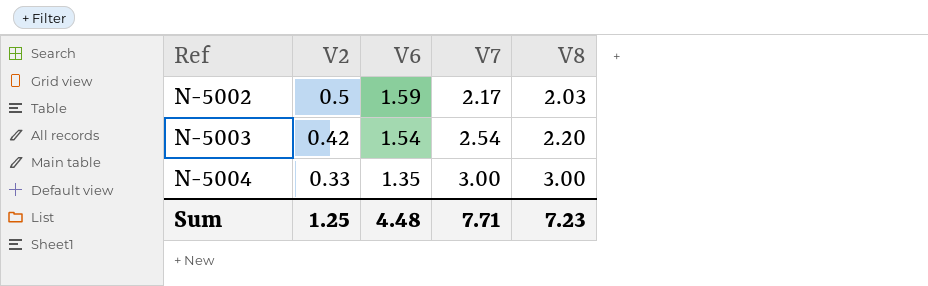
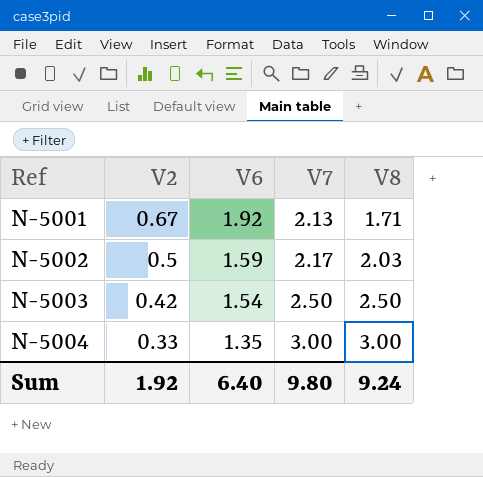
row N-5001: none -> 0.67 | 1.92 | 2.13 | 1.71
N-5003 | V7: 2.54 -> 2.50
N-5003 | V8: 2.20 -> 2.50
Sum | V2: 1.25 -> 1.92
Sum | V6: 4.48 -> 6.40
Sum | V7: 7.71 -> 9.80
Sum | V8: 7.23 -> 9.24

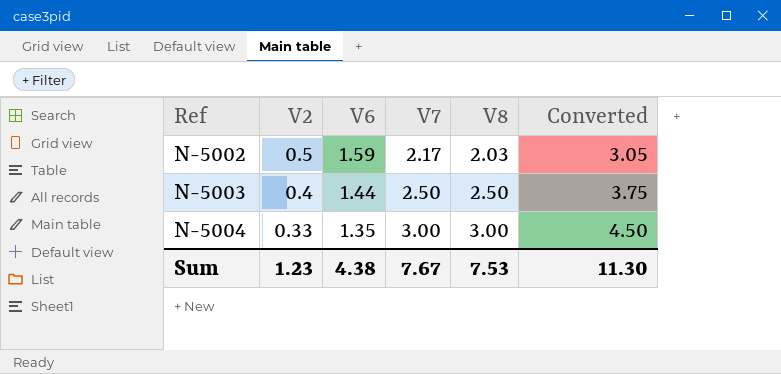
column Converted | formula: none -> [V8] * 1.5
row N-5001: 0.67 | 1.92 | 2.13 | 1.71 -> none
N-5003 | V2: 0.42 -> 0.4
N-5003 | V6: 1.54 -> 1.44
Sum | V2: 1.92 -> 1.23
Sum | V6: 6.40 -> 4.38
Sum | V7: 9.80 -> 7.67
Sum | V8: 9.24 -> 7.53

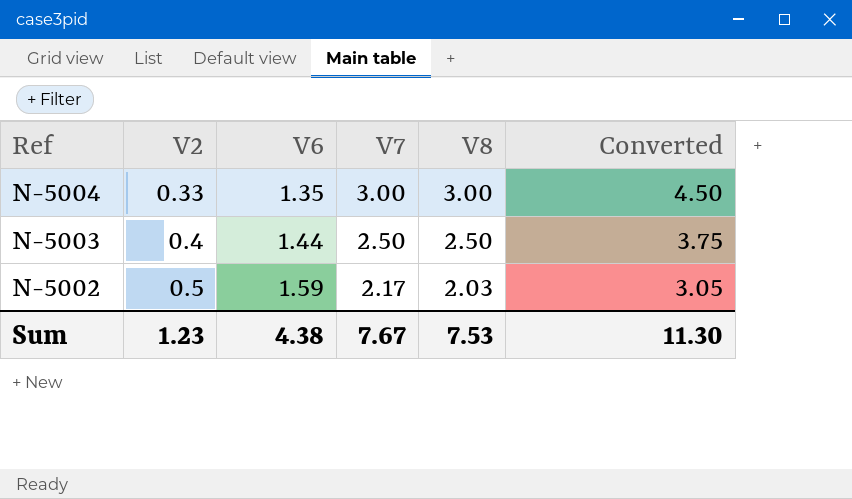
row order: Ref ascending -> Ref descending

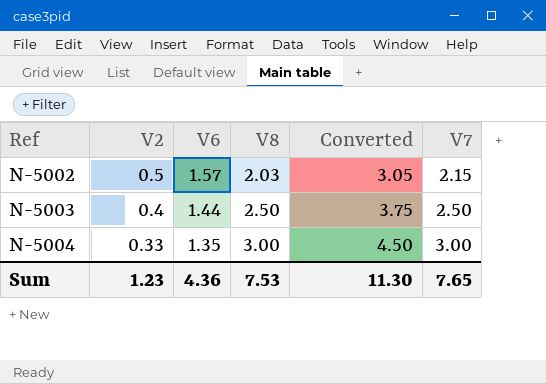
row order: Ref descending -> Ref ascending
column V7 | position: 4 -> 6
N-5002 | V6: 1.59 -> 1.57
N-5002 | V7: 2.17 -> 2.15
Sum | V6: 4.38 -> 4.36
Sum | V7: 7.67 -> 7.65

